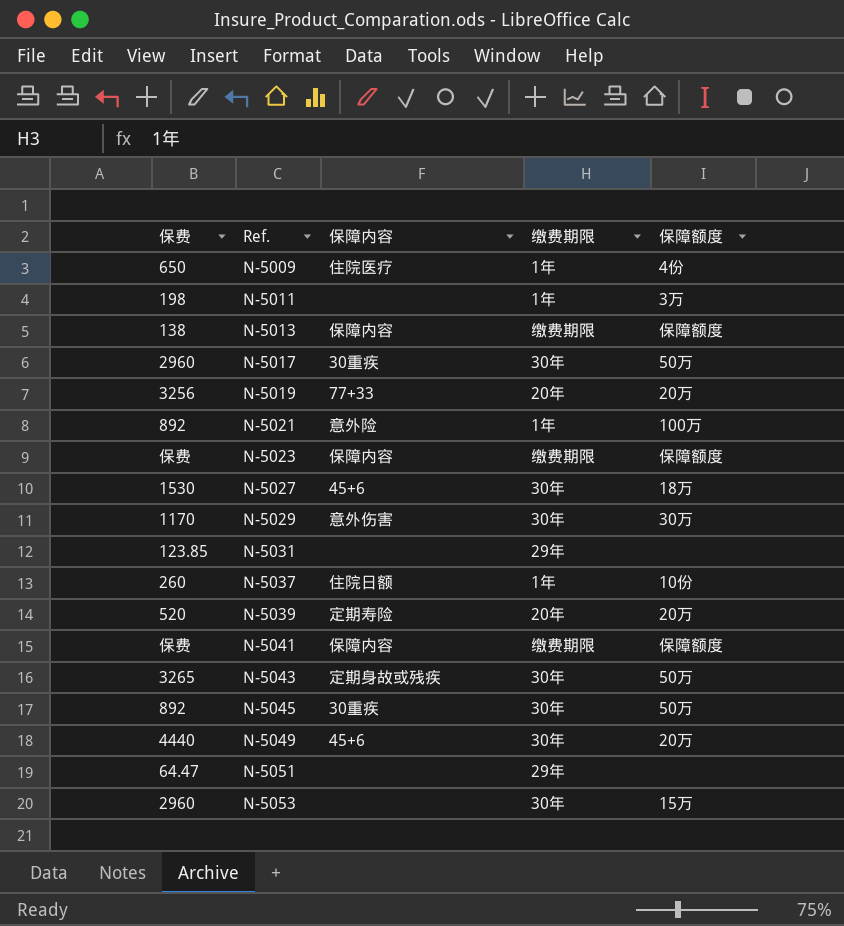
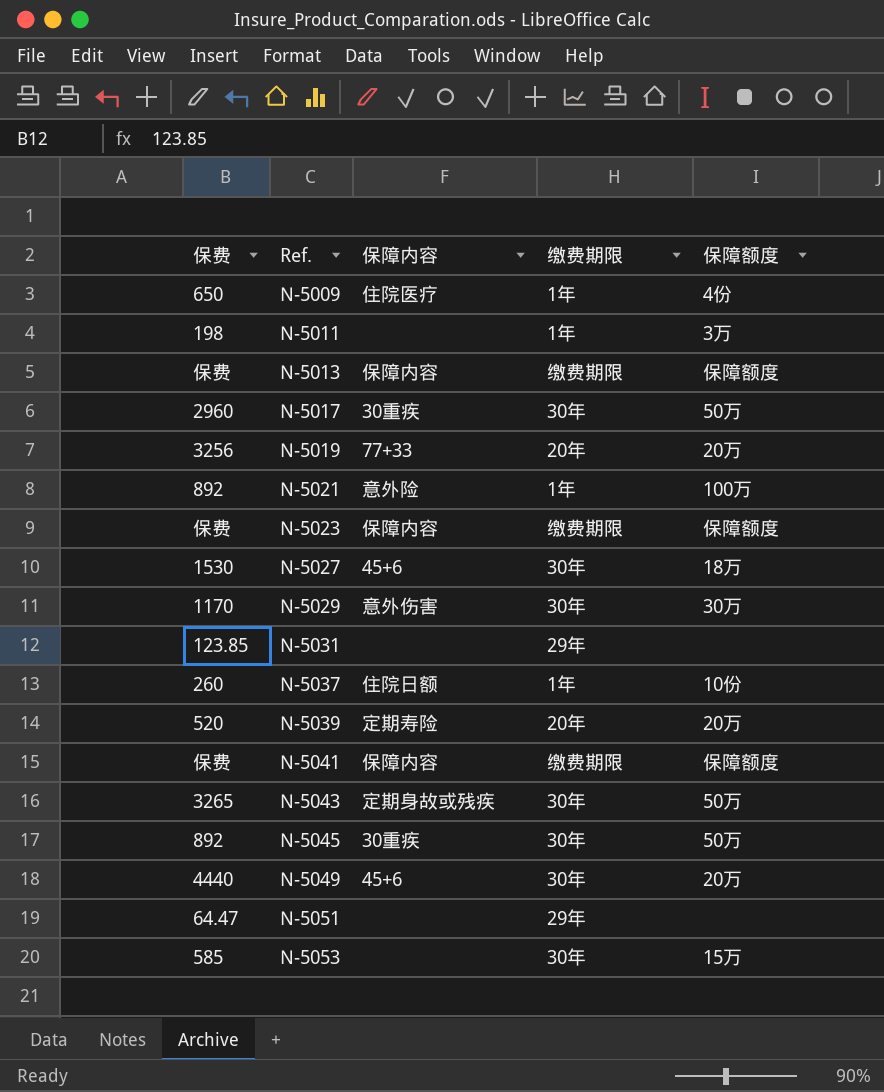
N-5013 | 保费: 138 -> 保费
N-5053 | 保费: 2960 -> 585

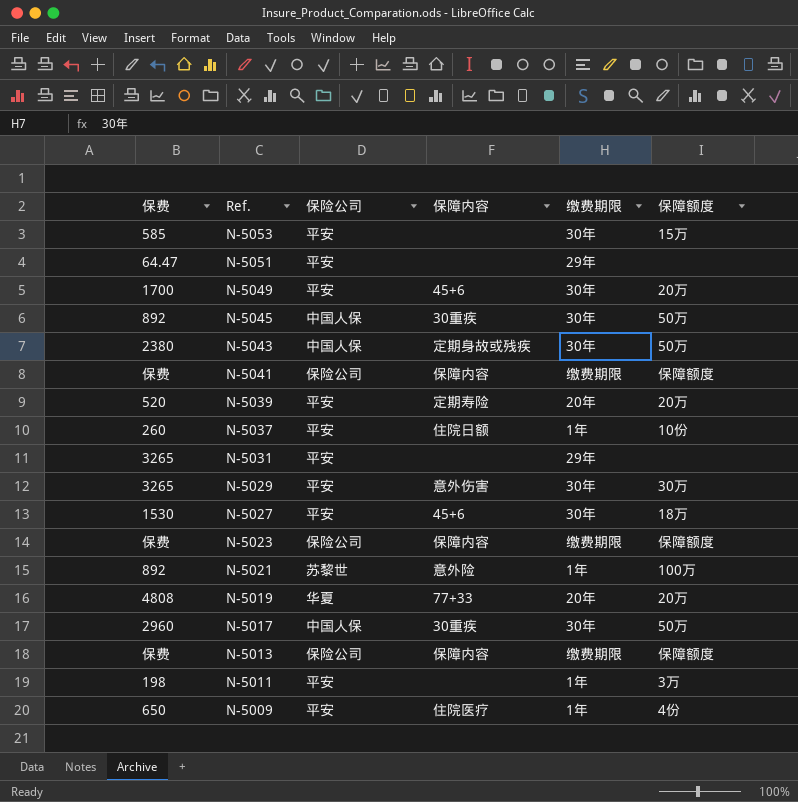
row order: Ref. ascending -> Ref. descending
column 保险公司 | position: none -> 3
N-5049 | 保费: 4440 -> 1700
N-5043 | 保费: 3265 -> 2380
N-5031 | 保费: 123.85 -> 3265
N-5029 | 保费: 1170 -> 3265
N-5019 | 保费: 3256 -> 4808

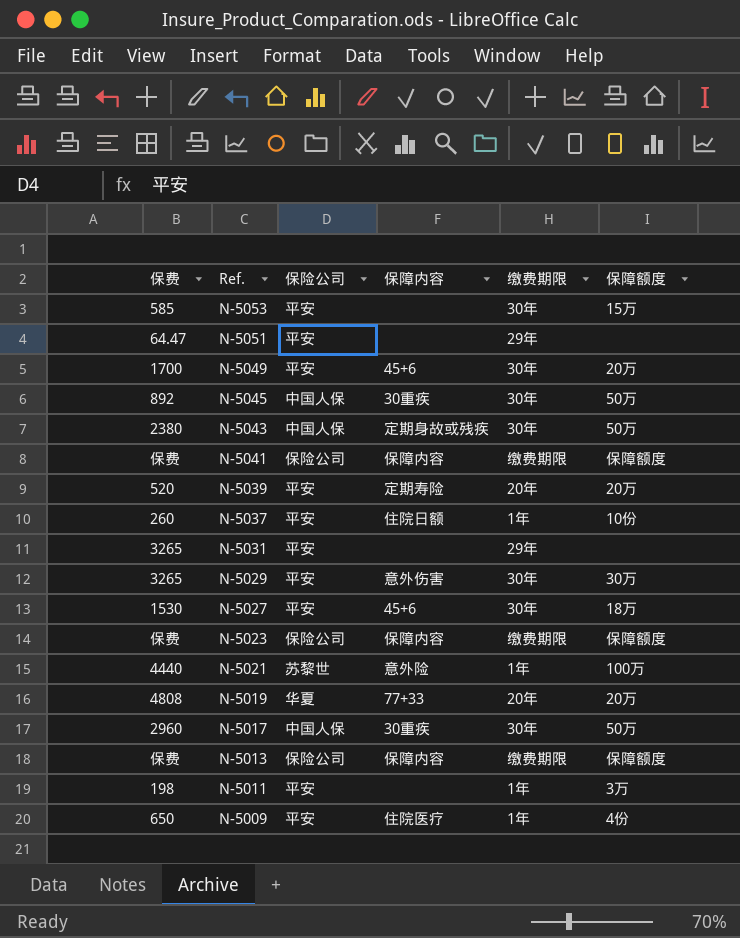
N-5021 | 保费: 892 -> 4440

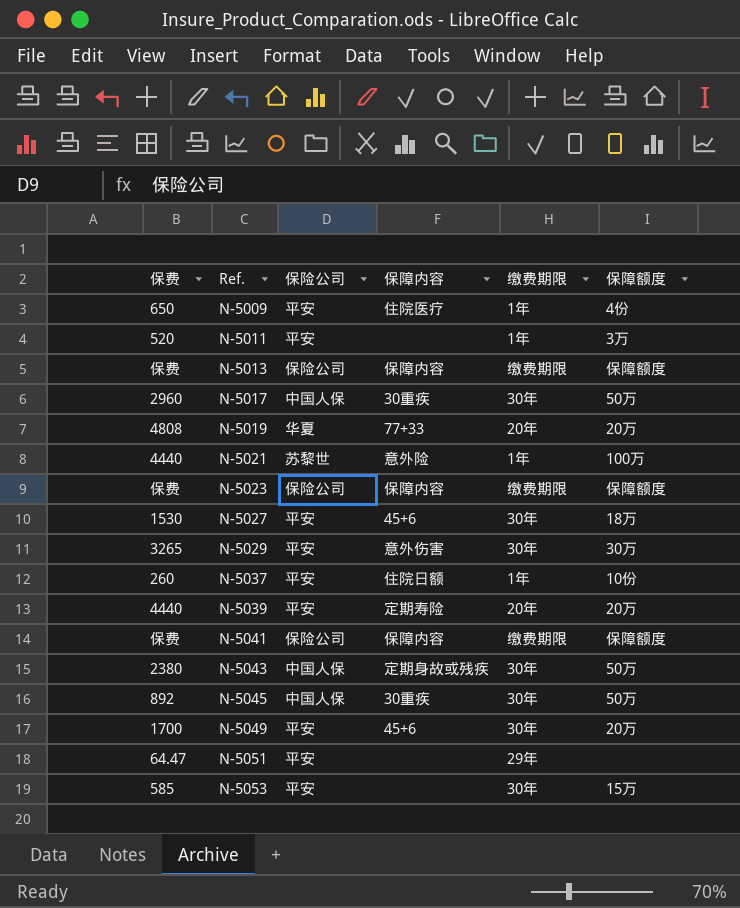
row order: Ref. descending -> Ref. ascending
row N-5031: 3265 | 平安 | none | 29年 | none -> none
N-5011 | 保费: 198 -> 520
N-5039 | 保费: 520 -> 4440

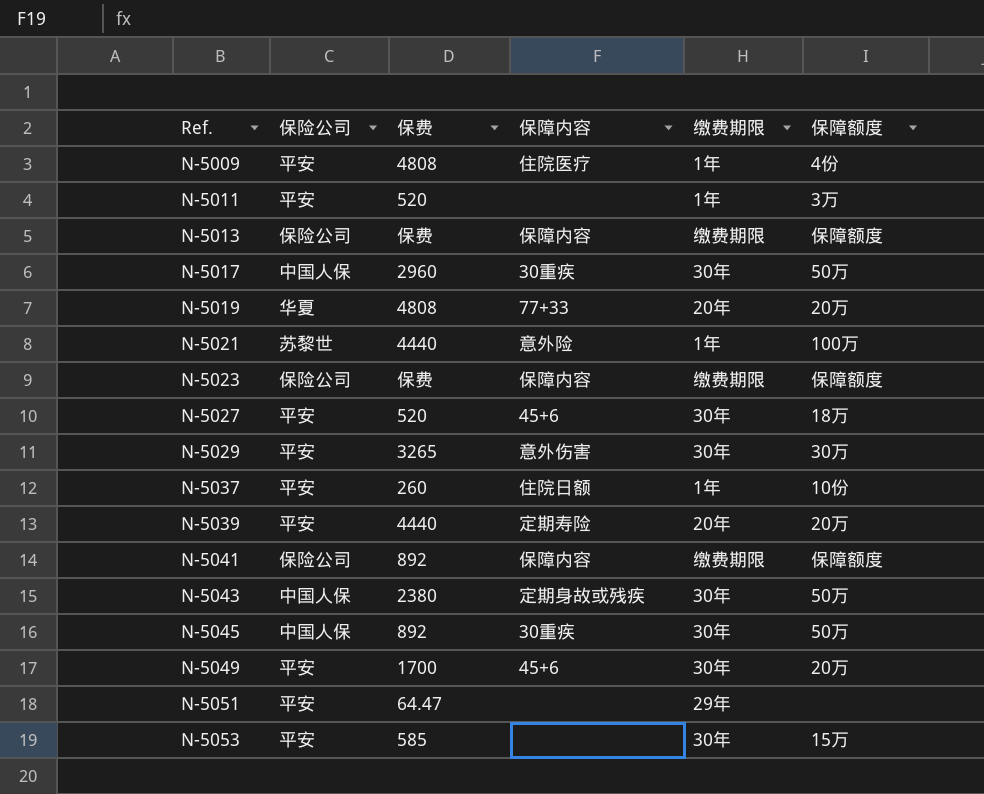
column 保费 | position: 1 -> 3
N-5009 | 保费: 650 -> 4808
N-5027 | 保费: 1530 -> 520
N-5041 | 保费: 保费 -> 892

